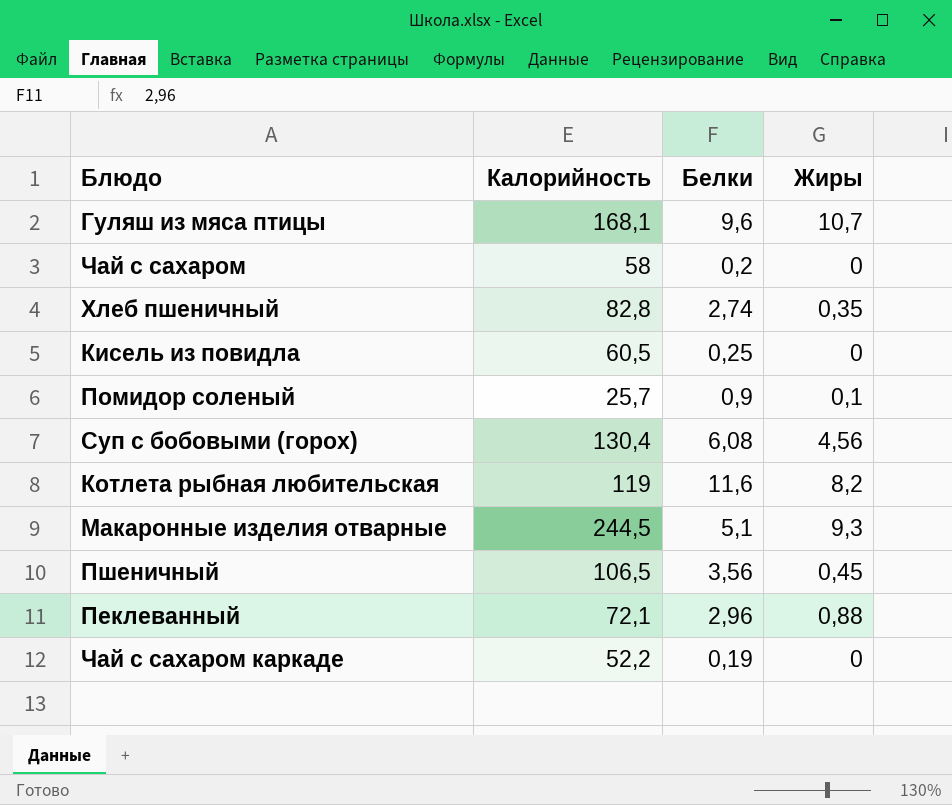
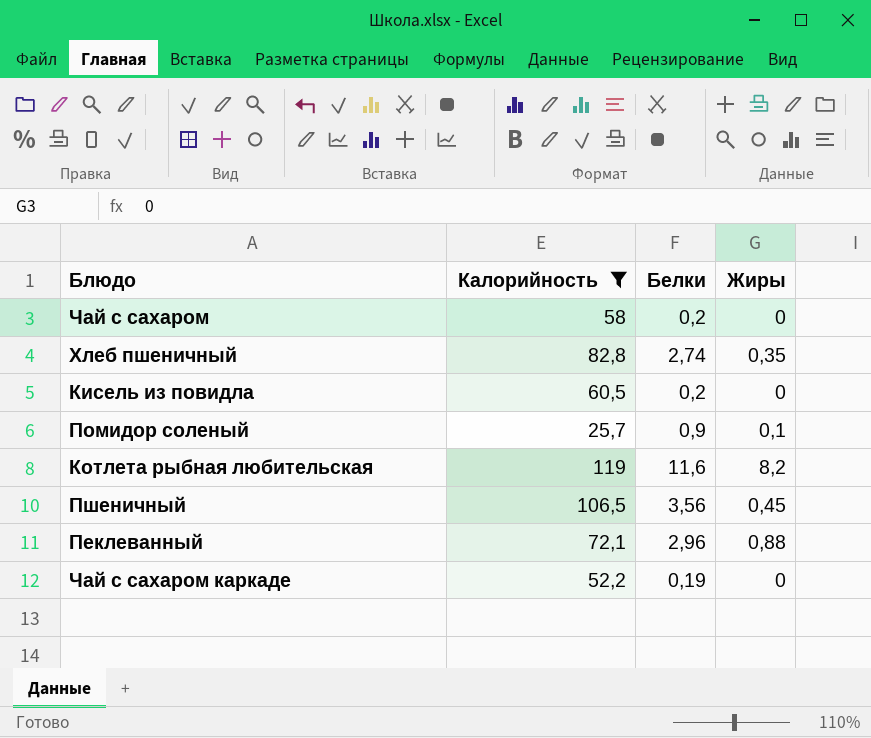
filter: none -> Калорийность <= 119
Кисель из повидла | Белки: 0,25 -> 0,2

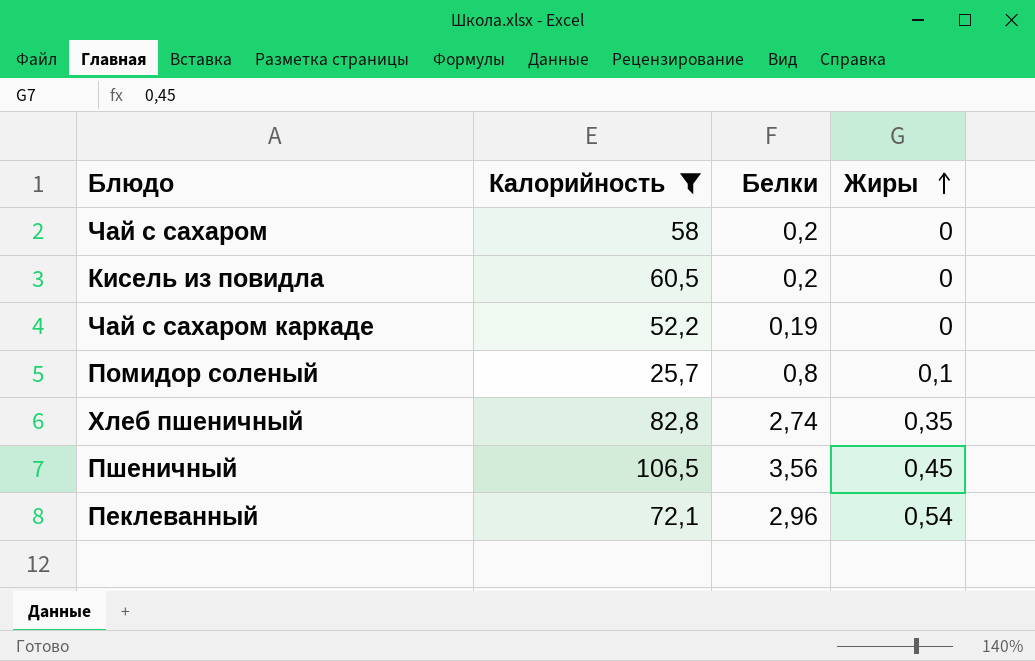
row order: none -> Жиры ascending
row Котлета рыбная любительская: 119 | 11,6 | 8,2 -> none
Помидор соленый | Белки: 0,9 -> 0,8
Пеклеванный | Жиры: 0,88 -> 0,54

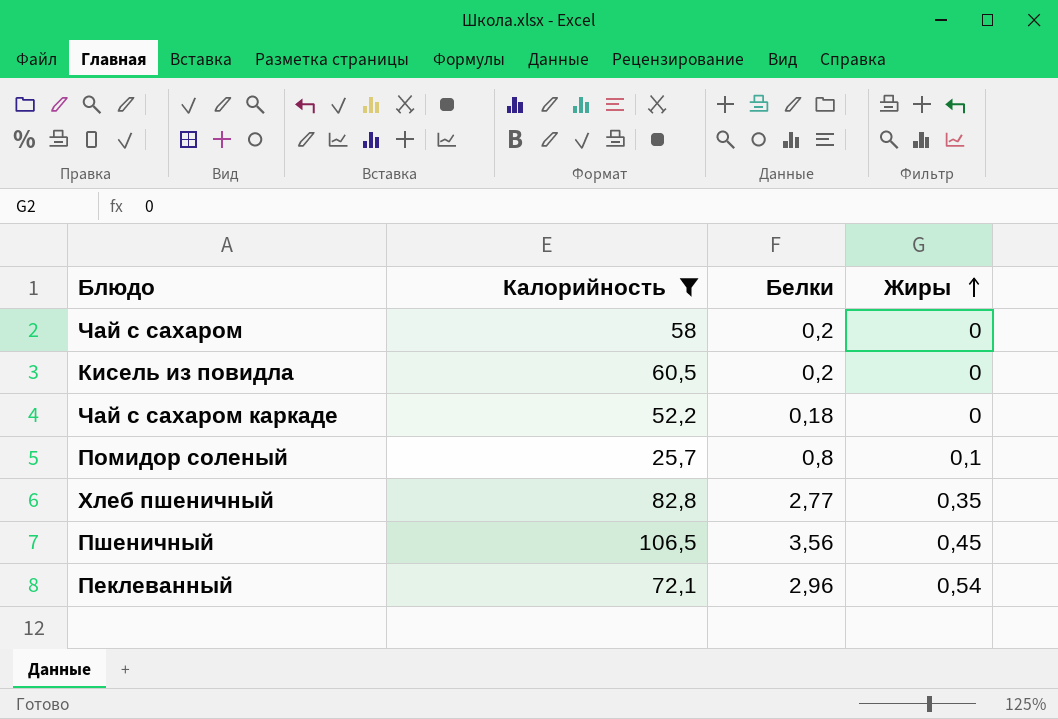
Чай с сахаром каркаде | Белки: 0,19 -> 0,18
Хлеб пшеничный | Белки: 2,74 -> 2,77

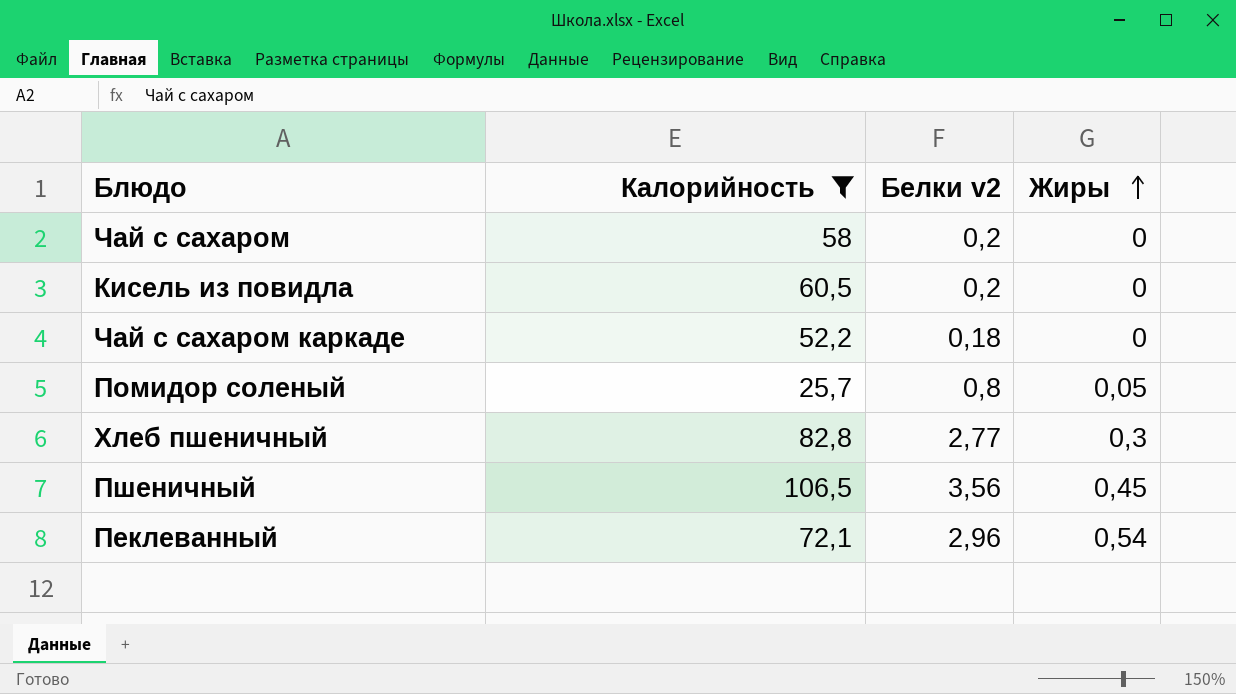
column name: Белки -> Белки v2
Помидор соленый | Жиры: 0,1 -> 0,05
Хлеб пшеничный | Жиры: 0,35 -> 0,3

